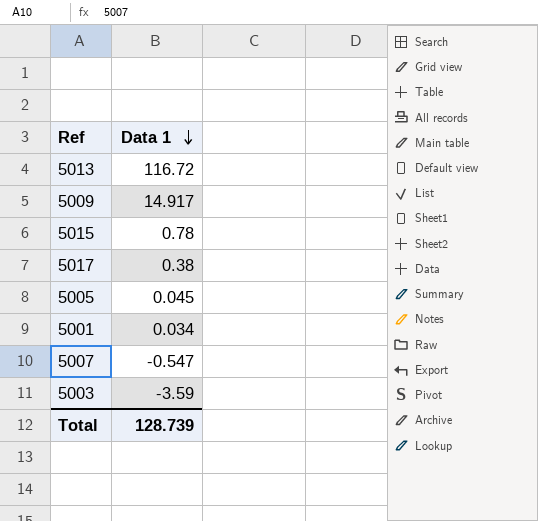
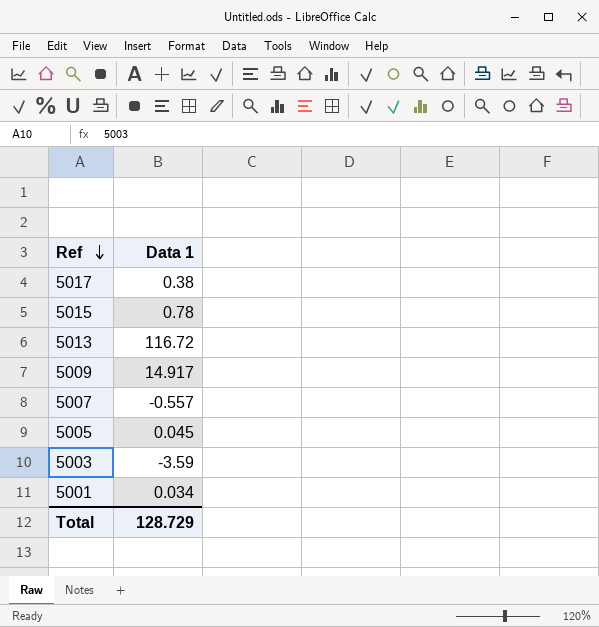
row order: Data 1 descending -> Ref descending
5007 | Data 1: -0.547 -> -0.557
Total | Data 1: 128.739 -> 128.729

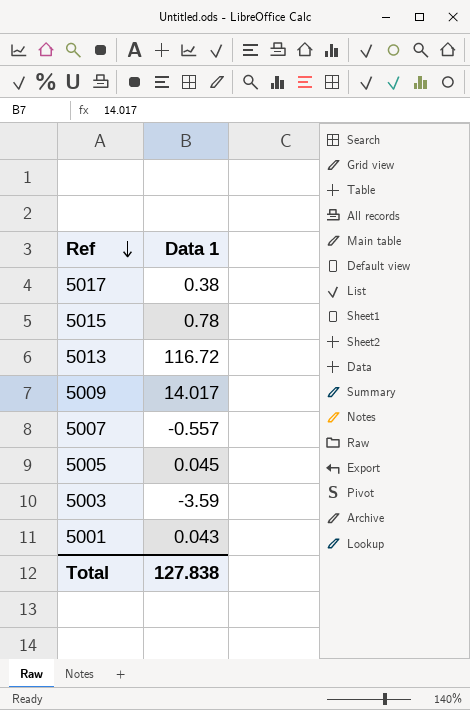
5009 | Data 1: 14.917 -> 14.017
5001 | Data 1: 0.034 -> 0.043
Total | Data 1: 128.729 -> 127.838

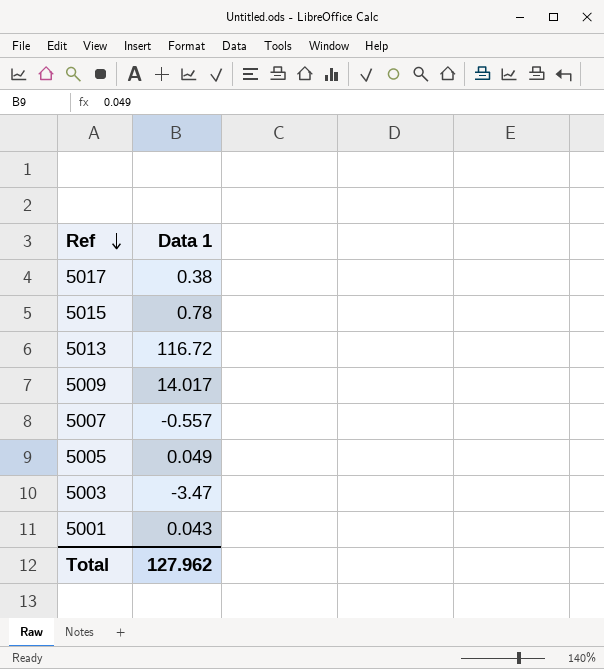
5005 | Data 1: 0.045 -> 0.049
5003 | Data 1: -3.59 -> -3.47
Total | Data 1: 127.838 -> 127.962

